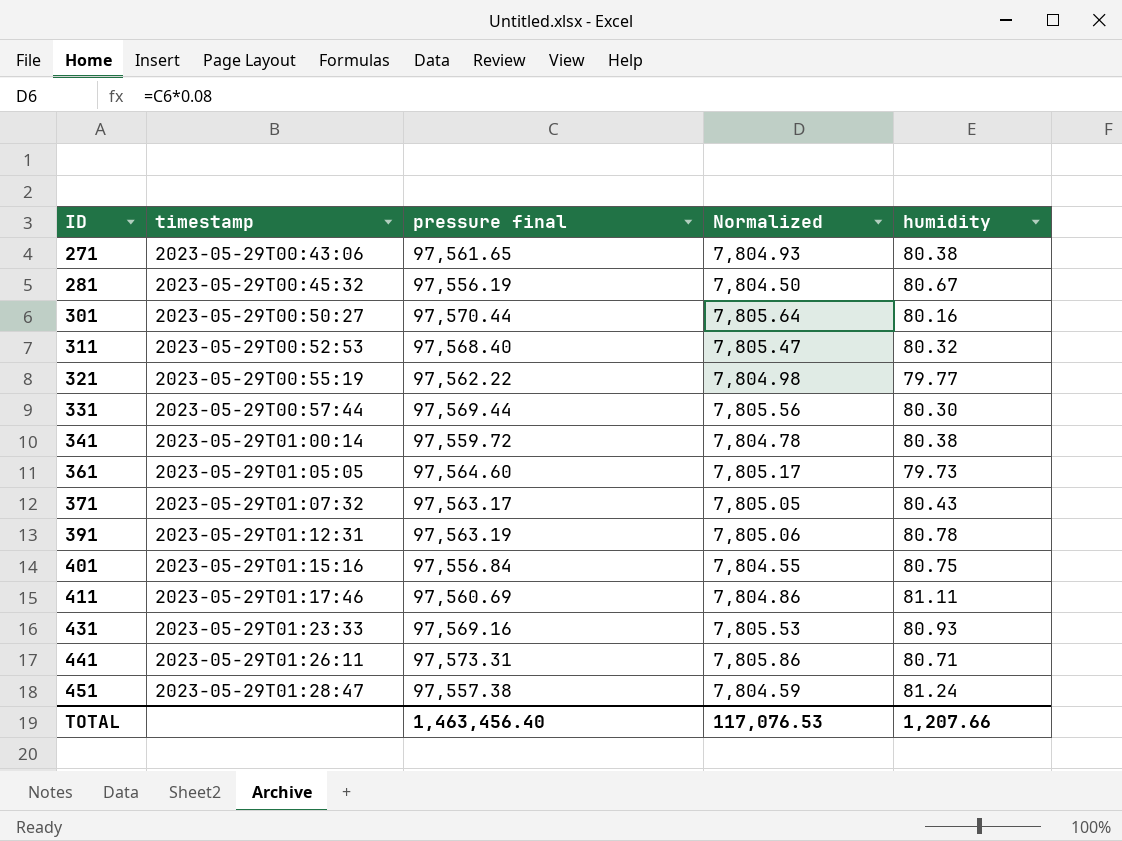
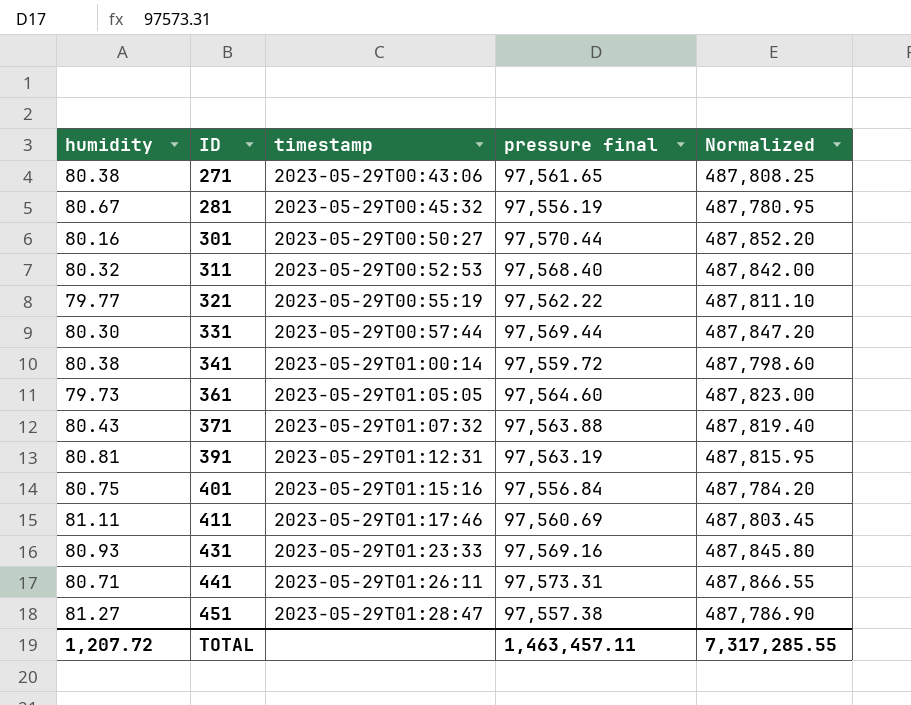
column humidity | position: 5 -> 1
column Normalized | formula: [pressure final] * 0.08 -> [pressure final] * 5
371 | pressure final: 97,563.17 -> 97,563.88
391 | humidity: 80.78 -> 80.81
451 | humidity: 81.24 -> 81.27
TOTAL | humidity: 1,207.66 -> 1,207.72
TOTAL | pressure final: 1,463,456.40 -> 1,463,457.11
TOTAL | Normalized: 117,076.53 -> 7,317,285.55

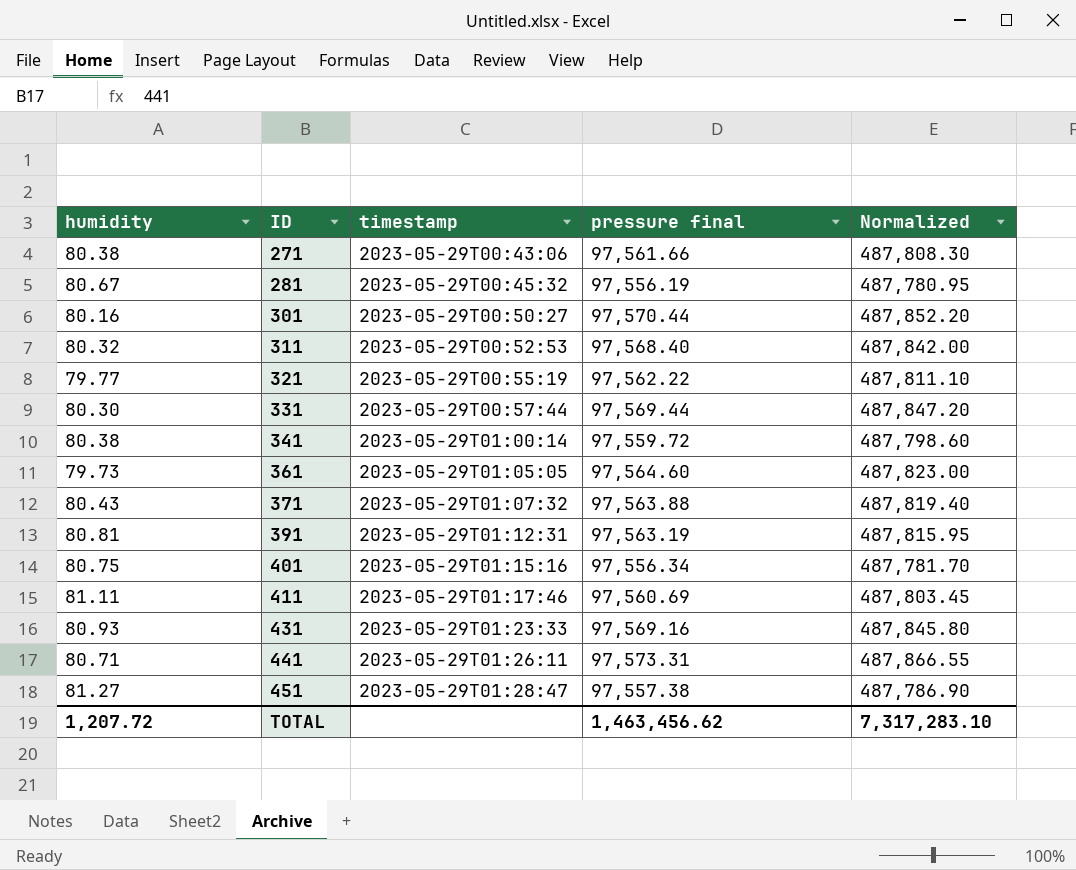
271 | pressure final: 97,561.65 -> 97,561.66
271 | Normalized: 487,808.25 -> 487,808.30
401 | pressure final: 97,556.84 -> 97,556.34
401 | Normalized: 487,784.20 -> 487,781.70
TOTAL | pressure final: 1,463,457.11 -> 1,463,456.62
TOTAL | Normalized: 7,317,285.55 -> 7,317,283.10

